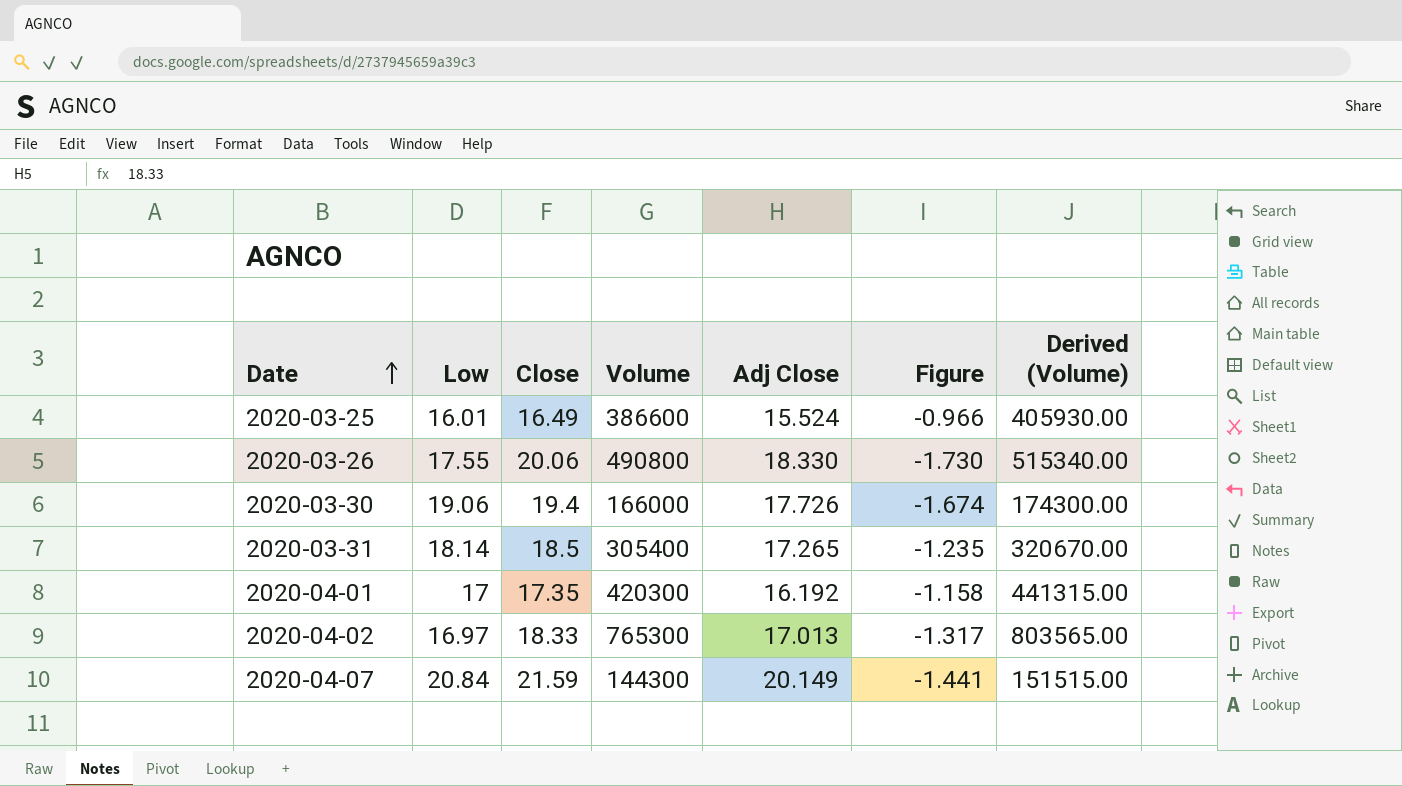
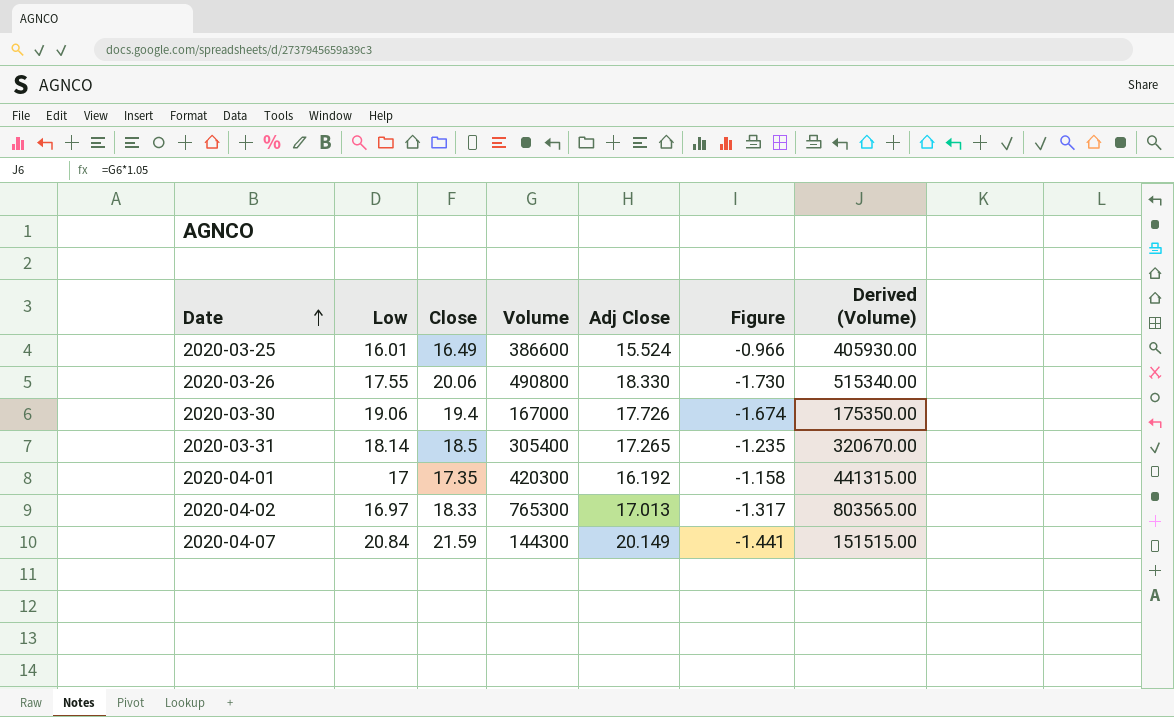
2020-03-30 | Volume: 166000 -> 167000
2020-03-30 | Derived (Volume): 174300.00 -> 175350.00

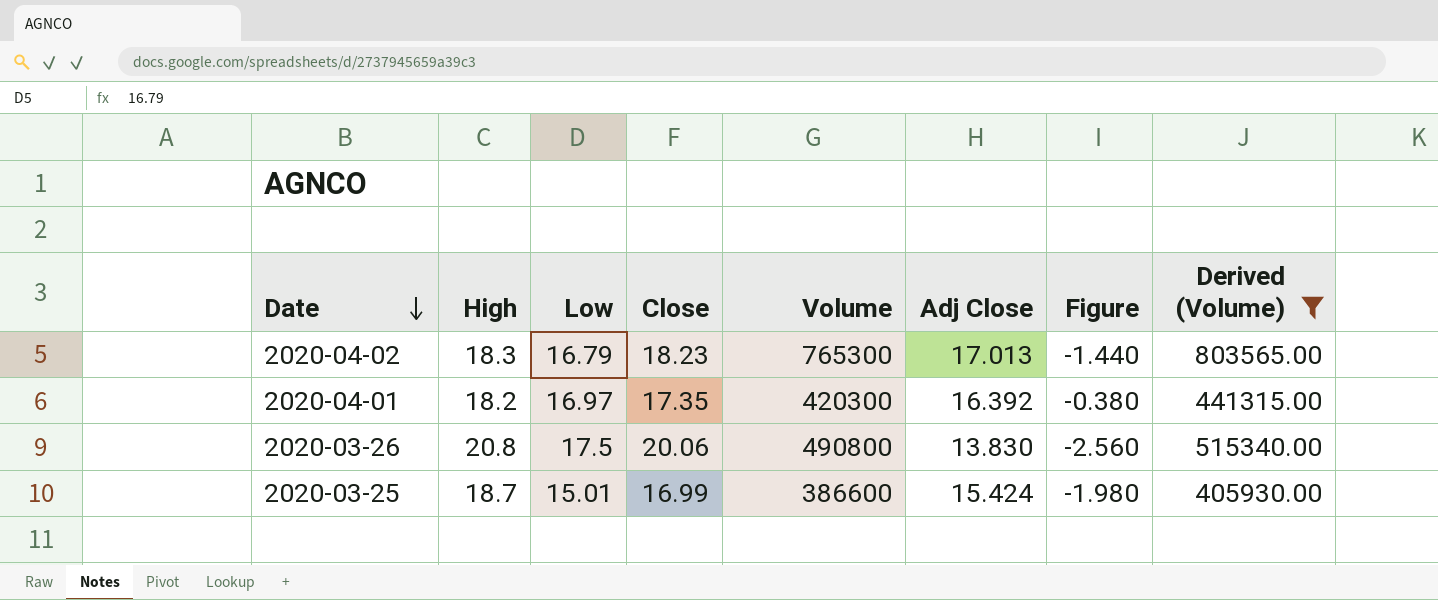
filter: none -> Derived (Volume) >= 405930.00
row order: Date ascending -> Date descending
column High | position: none -> 2
column Figure | formula: [Adj Close] - [Close] -> [Low] - [Close]
2020-04-02 | Low: 16.97 -> 16.79
2020-04-02 | Close: 18.33 -> 18.23
2020-04-01 | Low: 17 -> 16.97
2020-04-01 | Adj Close: 16.192 -> 16.392
2020-03-26 | Low: 17.55 -> 17.5
2020-03-26 | Adj Close: 18.330 -> 13.830
2020-03-25 | Low: 16.01 -> 15.01
2020-03-25 | Close: 16.49 -> 16.99
2020-03-25 | Adj Close: 15.524 -> 15.424

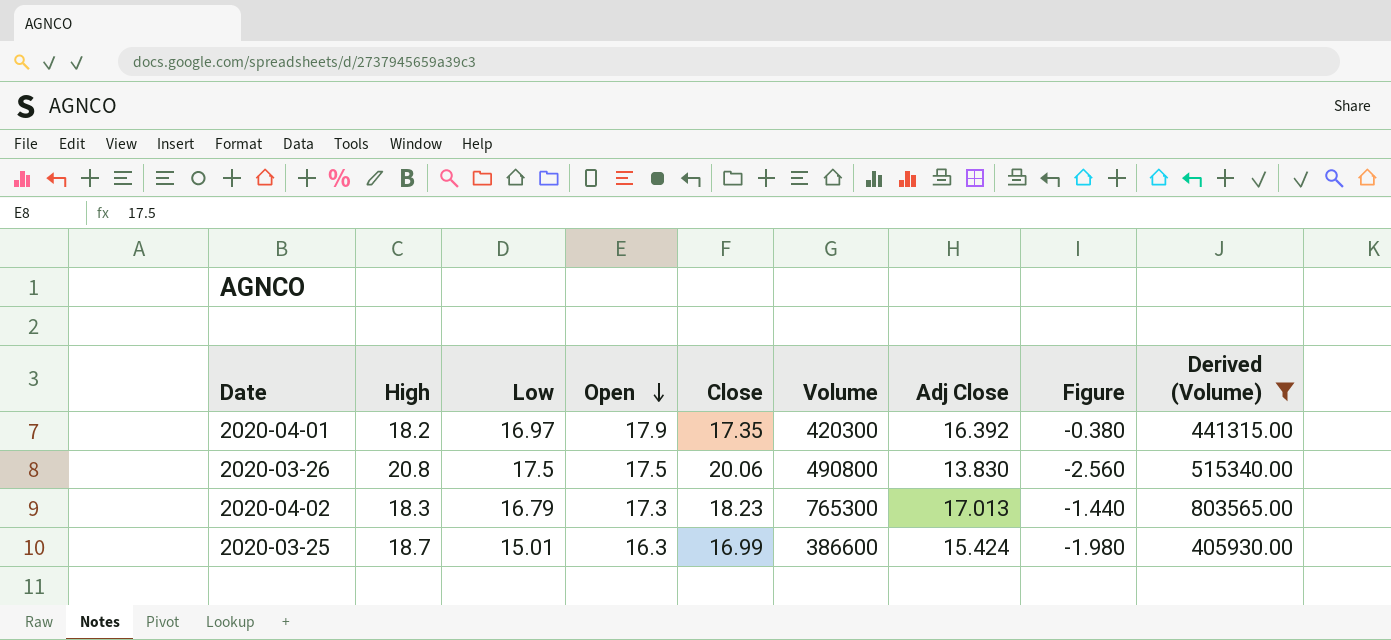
row order: Date descending -> Open descending
column Open | position: none -> 4

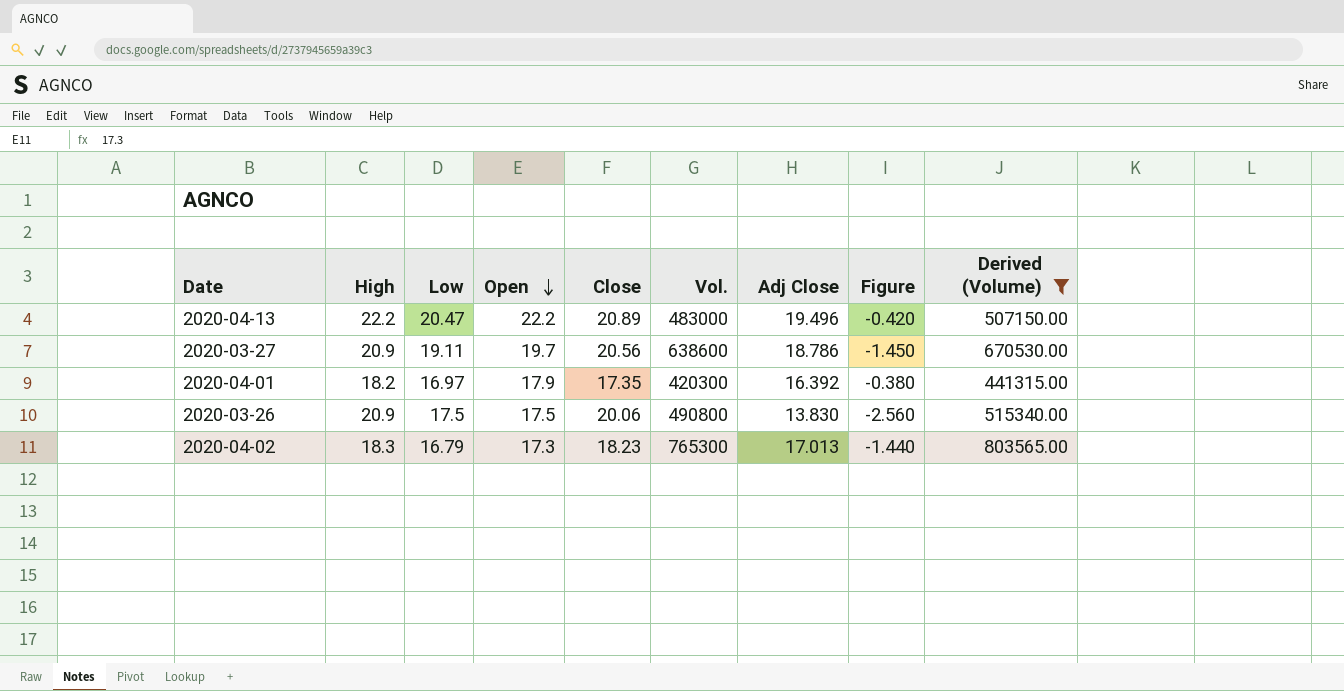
column name: Volume -> Vol.
row 2020-03-25: 18.7 | 15.01 | 16.3 | 16.99 | 386600 | 15.424 | -1.980 | 405930.00 -> none
row 2020-04-13: none -> 22.2 | 20.47 | 22.2 | 20.89 | 483000 | 19.496 | -0.420 | 507150.00
row 2020-03-27: none -> 20.9 | 19.11 | 19.7 | 20.56 | 638600 | 18.786 | -1.450 | 670530.00
2020-03-26 | High: 20.8 -> 20.9

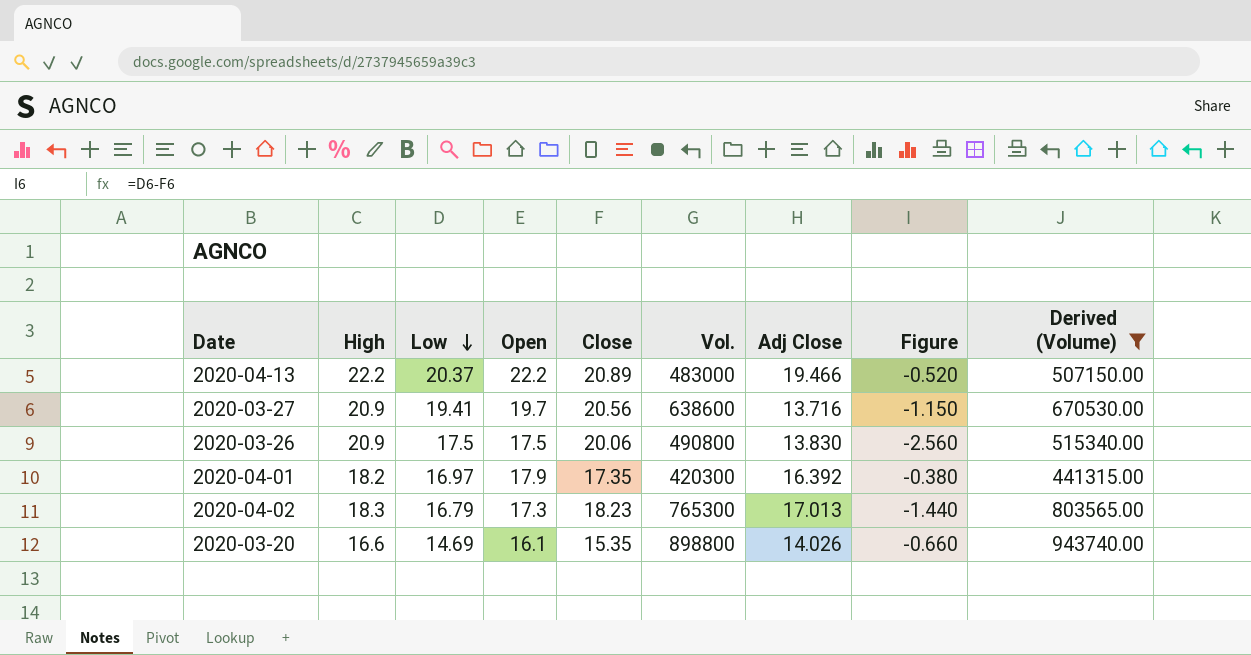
row order: Open descending -> Low descending
2020-04-13 | Low: 20.47 -> 20.37
2020-04-13 | Adj Close: 19.496 -> 19.466
2020-04-13 | Figure: -0.420 -> -0.520
2020-03-27 | Low: 19.11 -> 19.41
2020-03-27 | Adj Close: 18.786 -> 13.716
2020-03-27 | Figure: -1.450 -> -1.150
row 2020-03-20: none -> 16.6 | 14.69 | 16.1 | 15.35 | 898800 | 14.026 | -0.660 | 943740.00

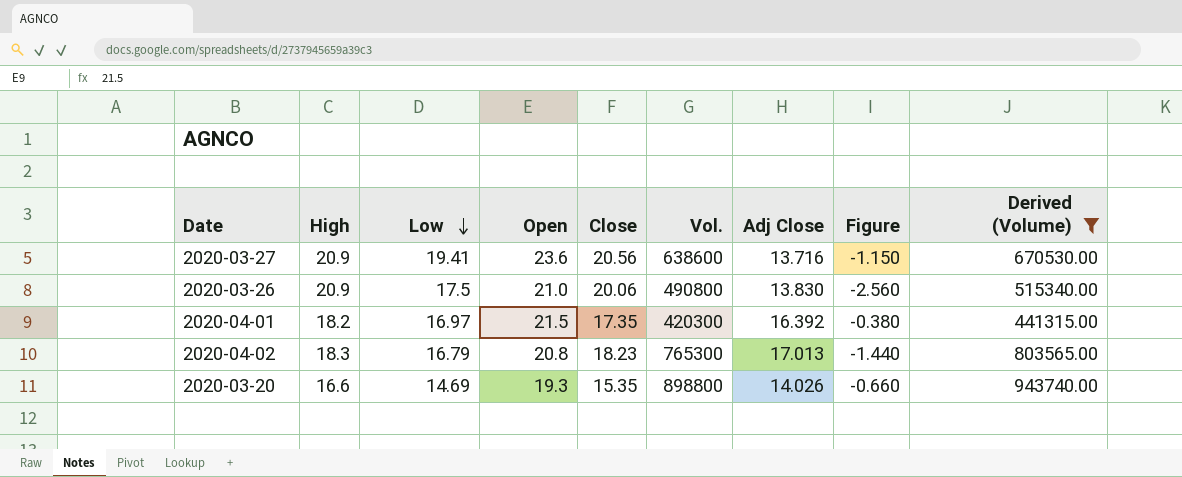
row 2020-04-13: 22.2 | 20.37 | 22.2 | 20.89 | 483000 | 19.466 | -0.520 | 507150.00 -> none
2020-03-27 | Open: 19.7 -> 23.6
2020-03-26 | Open: 17.5 -> 21.0
2020-04-01 | Open: 17.9 -> 21.5
2020-04-02 | Open: 17.3 -> 20.8
2020-03-20 | Open: 16.1 -> 19.3

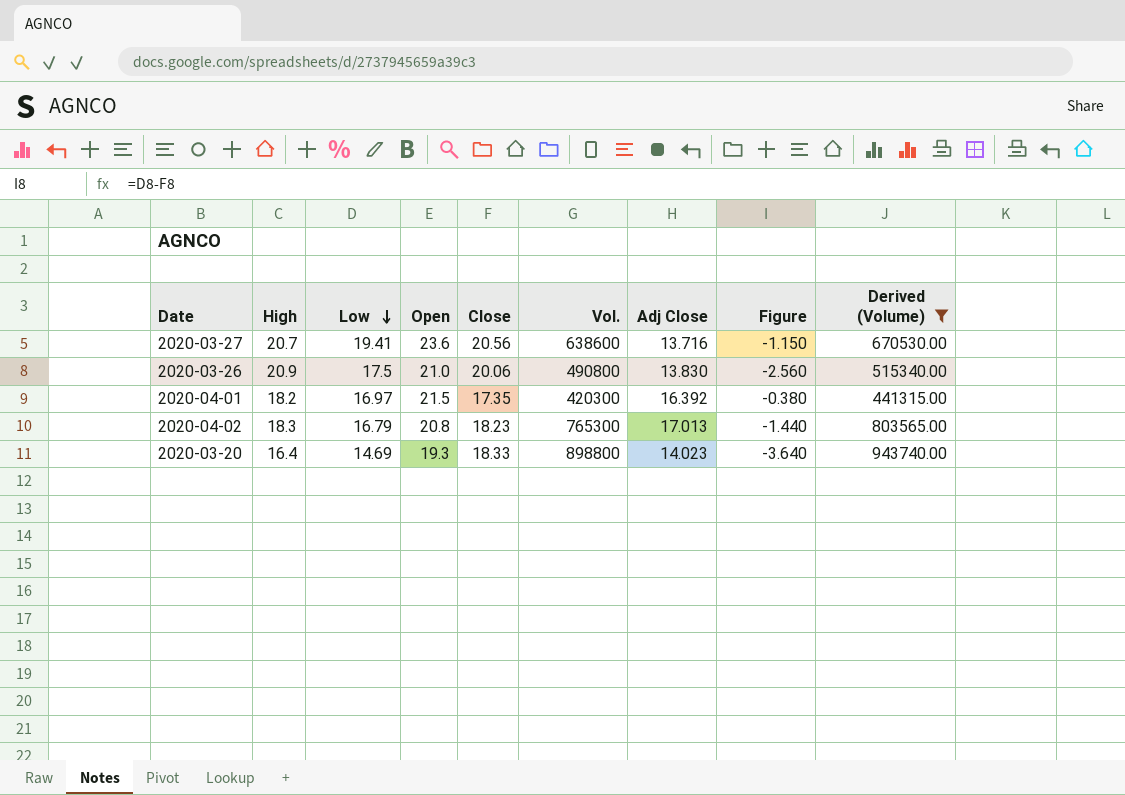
2020-03-27 | High: 20.9 -> 20.7
2020-03-20 | High: 16.6 -> 16.4
2020-03-20 | Close: 15.35 -> 18.33
2020-03-20 | Adj Close: 14.026 -> 14.023
2020-03-20 | Figure: -0.660 -> -3.640

